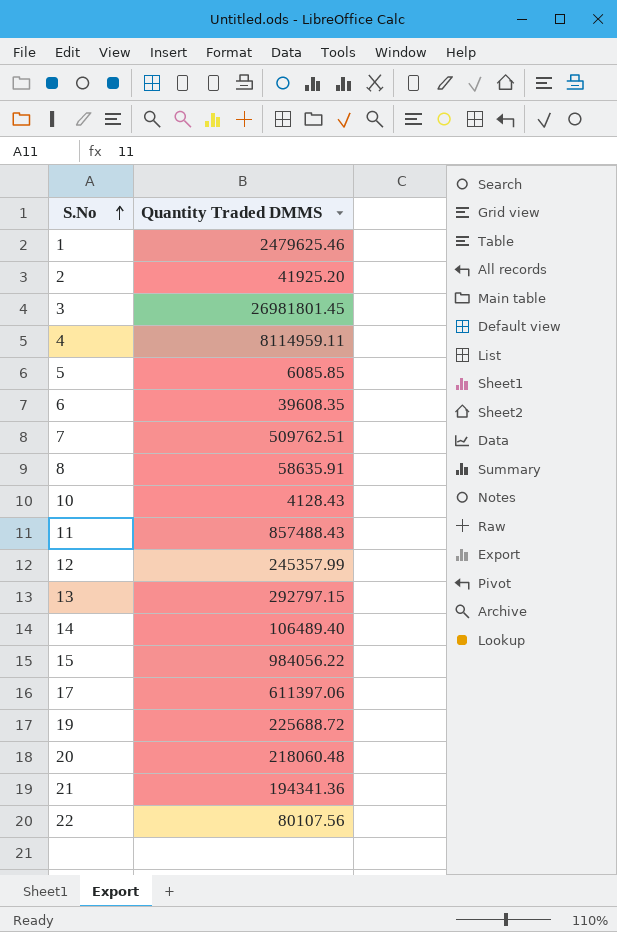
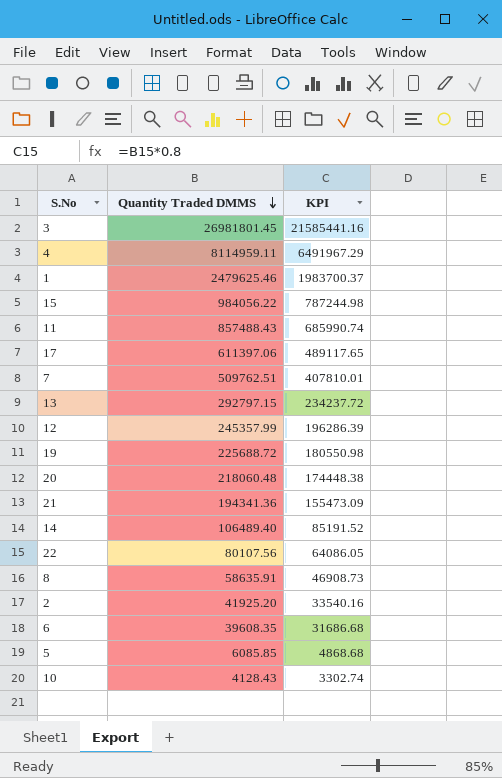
row order: S.No ascending -> Quantity Traded DMMS descending
column KPI | formula: none -> [Quantity Traded DMMS] * 0.8

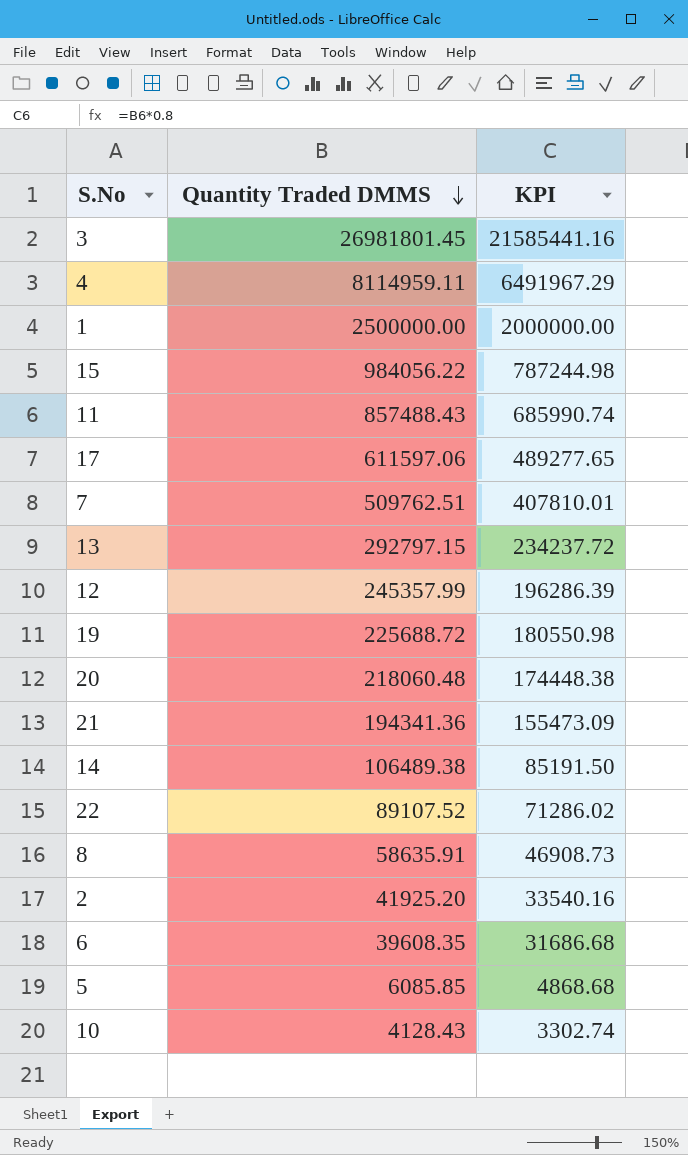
1 | Quantity Traded DMMS: 2479625.46 -> 2500000.00
1 | KPI: 1983700.37 -> 2000000.00
17 | Quantity Traded DMMS: 611397.06 -> 611597.06
17 | KPI: 489117.65 -> 489277.65
14 | Quantity Traded DMMS: 106489.40 -> 106489.38
14 | KPI: 85191.52 -> 85191.50
22 | Quantity Traded DMMS: 80107.56 -> 89107.52
22 | KPI: 64086.05 -> 71286.02

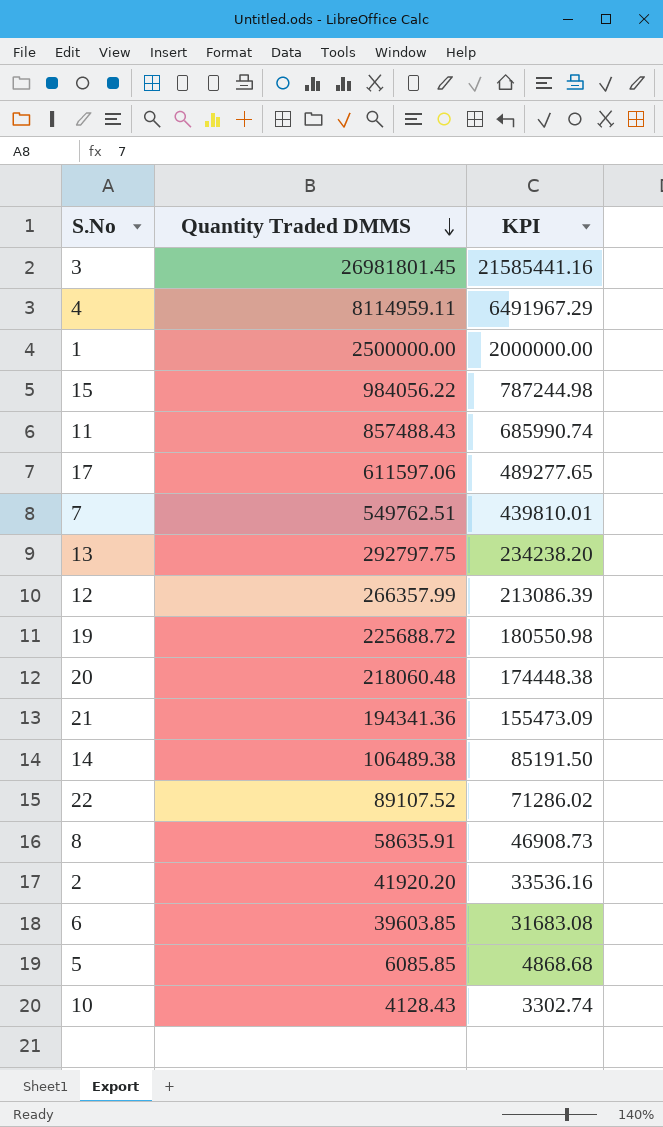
7 | Quantity Traded DMMS: 509762.51 -> 549762.51
7 | KPI: 407810.01 -> 439810.01
13 | Quantity Traded DMMS: 292797.15 -> 292797.75
13 | KPI: 234237.72 -> 234238.20
12 | Quantity Traded DMMS: 245357.99 -> 266357.99
12 | KPI: 196286.39 -> 213086.39
2 | Quantity Traded DMMS: 41925.20 -> 41920.20
2 | KPI: 33540.16 -> 33536.16
6 | Quantity Traded DMMS: 39608.35 -> 39603.85
6 | KPI: 31686.68 -> 31683.08

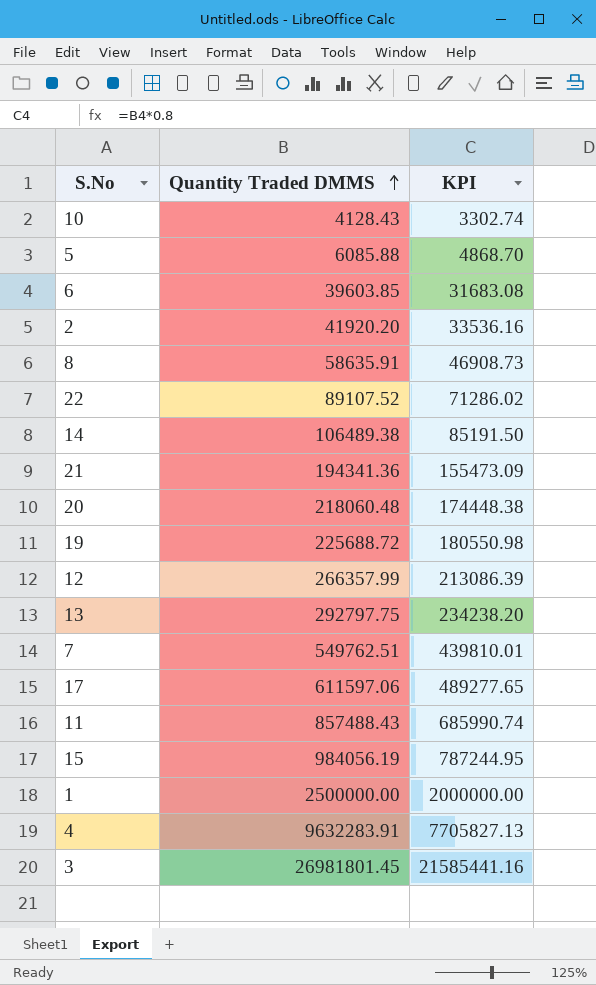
row order: Quantity Traded DMMS descending -> Quantity Traded DMMS ascending
5 | Quantity Traded DMMS: 6085.85 -> 6085.88
5 | KPI: 4868.68 -> 4868.70
15 | Quantity Traded DMMS: 984056.22 -> 984056.19
15 | KPI: 787244.98 -> 787244.95
4 | Quantity Traded DMMS: 8114959.11 -> 9632283.91
4 | KPI: 6491967.29 -> 7705827.13

